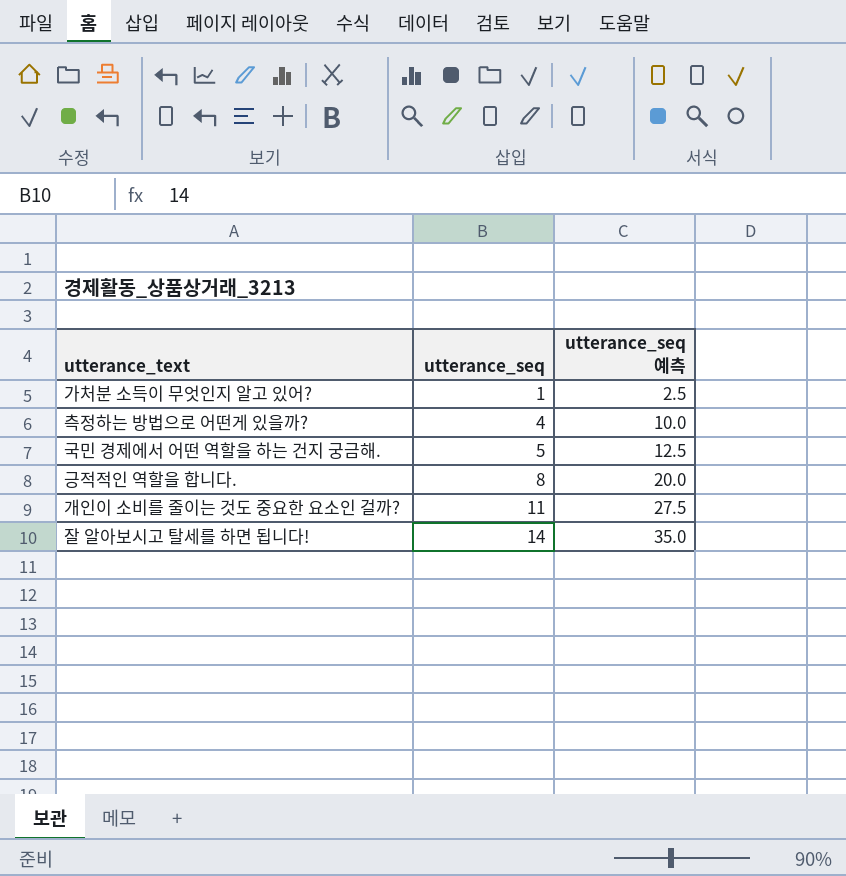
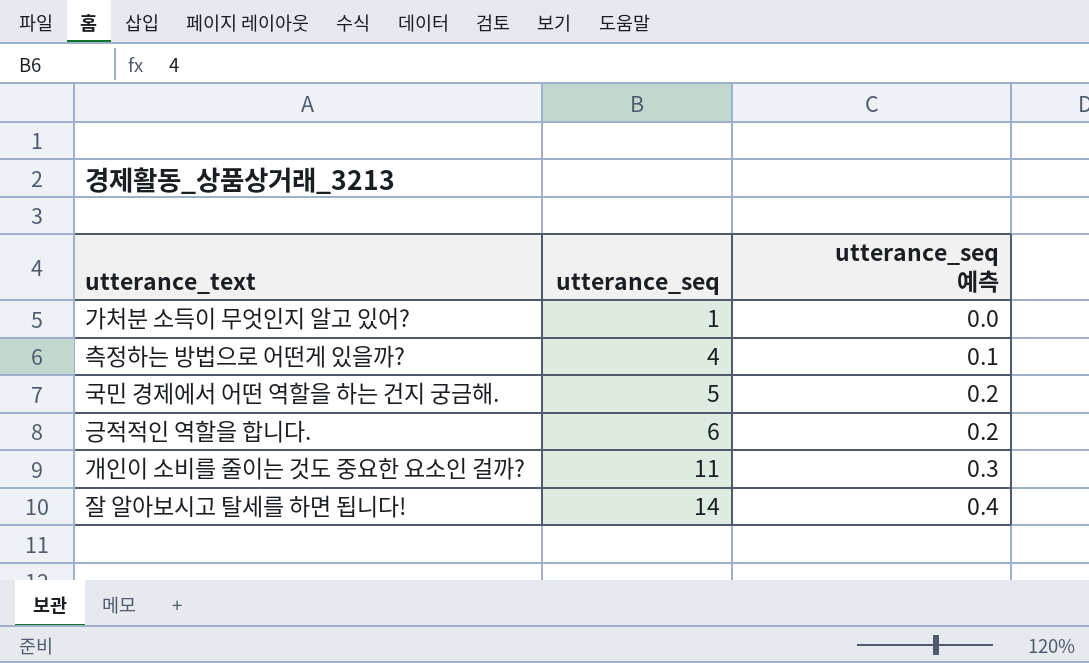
column utterance_seq 예측 | formula: [utterance_seq] * 2.5 -> [utterance_seq] * 0.03
긍적적인 역할을 합니다. | utterance_seq: 8 -> 6

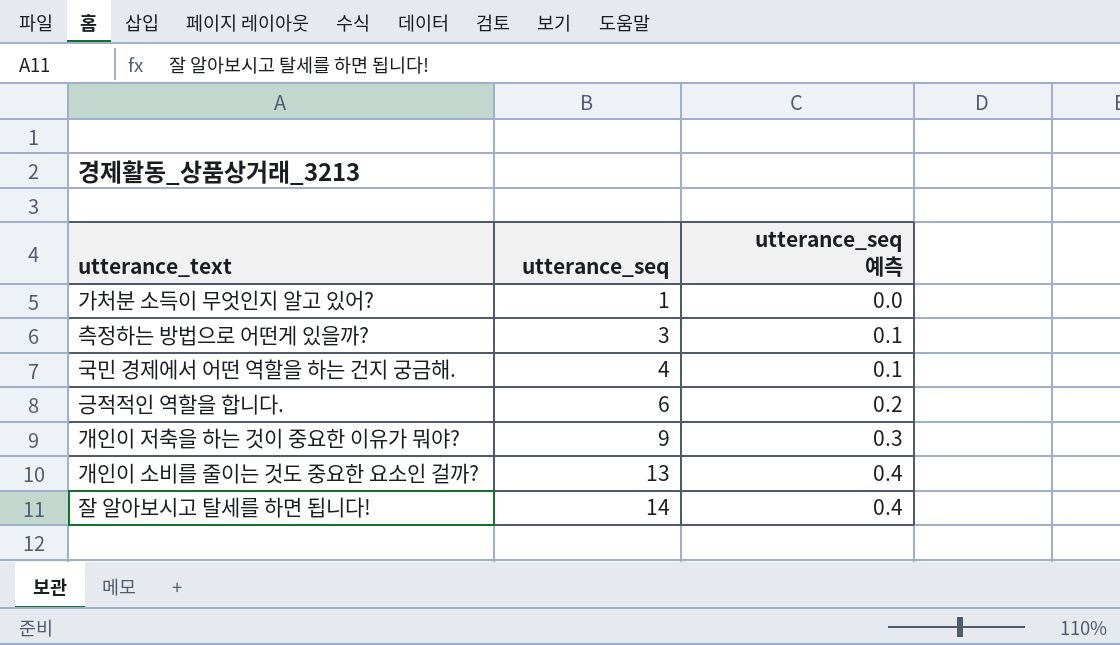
측정하는 방법으로 어떤게 있을까? | utterance_seq: 4 -> 3
국민 경제에서 어떤 역할을 하는 건지 궁금해. | utterance_seq: 5 -> 4
국민 경제에서 어떤 역할을 하는 건지 궁금해. | utterance_seq 예측: 0.2 -> 0.1
row 개인이 저축을 하는 것이 중요한 이유가 뭐야?: none -> 9 | 0.3
개인이 소비를 줄이는 것도 중요한 요소인 걸까? | utterance_seq: 11 -> 13
개인이 소비를 줄이는 것도 중요한 요소인 걸까? | utterance_seq 예측: 0.3 -> 0.4

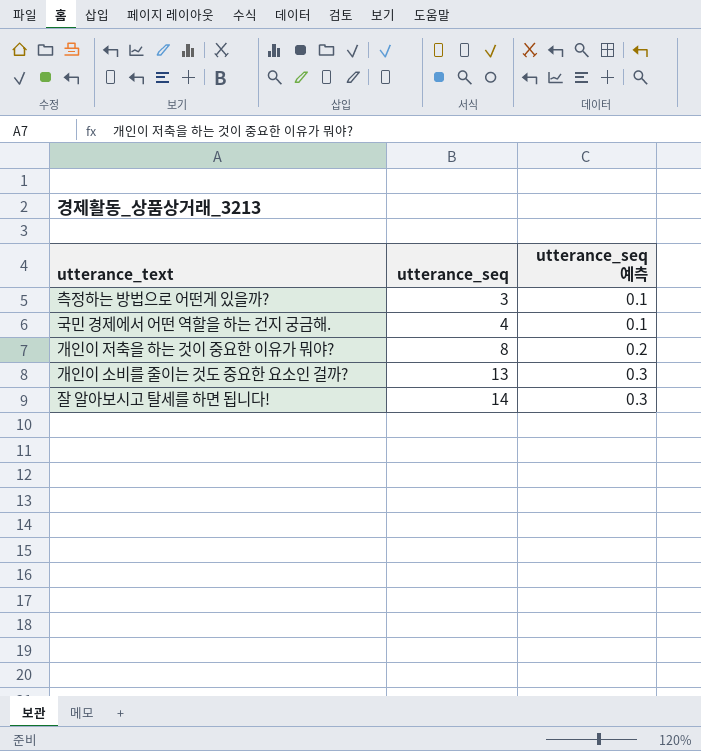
column utterance_seq 예측 | formula: [utterance_seq] * 0.03 -> [utterance_seq] * 0.02
row 가처분 소득이 무엇인지 알고 있어?: 1 | 0.0 -> none
row 긍적적인 역할을 합니다.: 6 | 0.2 -> none
개인이 저축을 하는 것이 중요한 이유가 뭐야? | utterance_seq: 9 -> 8

